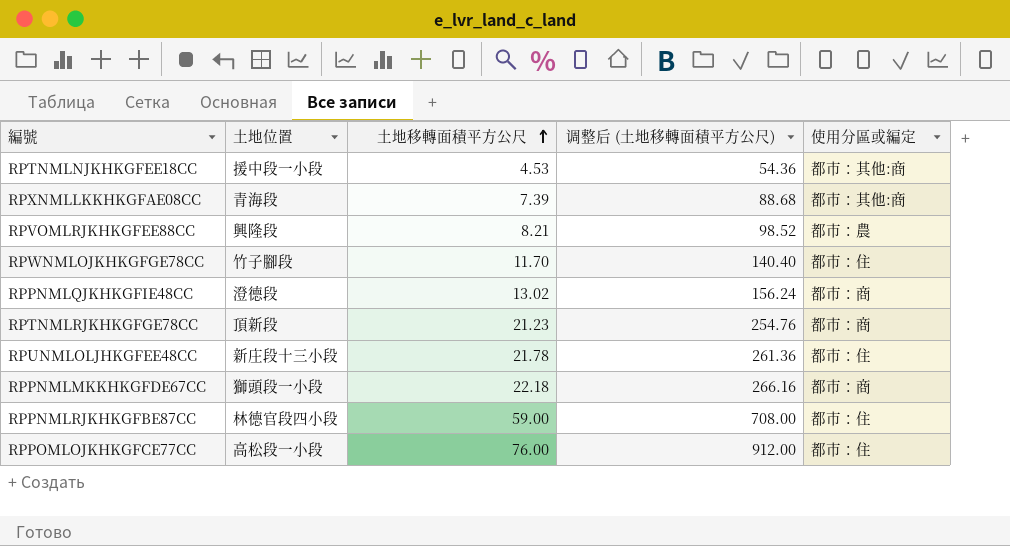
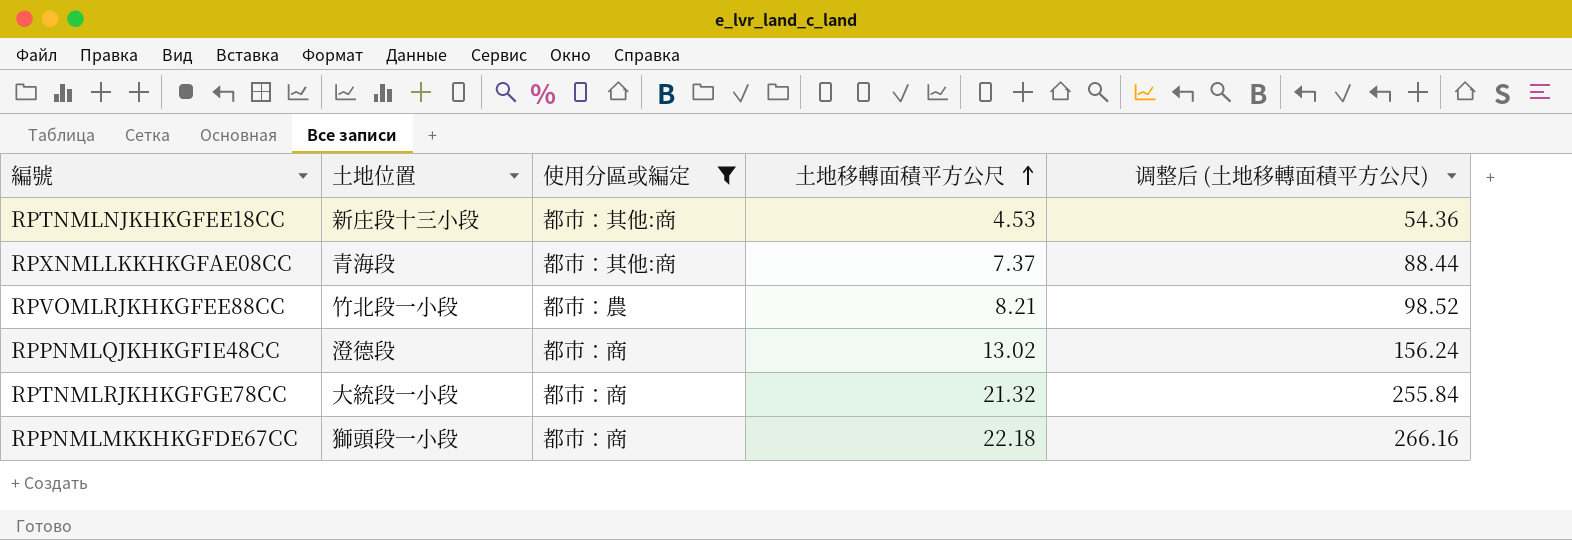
filter: none -> 使用分區或編定 != 都市：住
column 使用分區或編定 | position: 5 -> 3
RPTNMLNJKHKGFEE18CC | 土地位置: 援中段一小段 -> 新庄段十三小段
RPXNMLLKKHKGFAE08CC | 土地移轉面積平方公尺: 7.39 -> 7.37
RPXNMLLKKHKGFAE08CC | 调整后 (土地移轉面積平方公尺): 88.68 -> 88.44
RPVOMLRJKHKGFEE88CC | 土地位置: 興隆段 -> 竹北段一小段
RPTNMLRJKHKGFGE78CC | 土地位置: 頂新段 -> 大統段一小段
RPTNMLRJKHKGFGE78CC | 土地移轉面積平方公尺: 21.23 -> 21.32
RPTNMLRJKHKGFGE78CC | 调整后 (土地移轉面積平方公尺): 254.76 -> 255.84

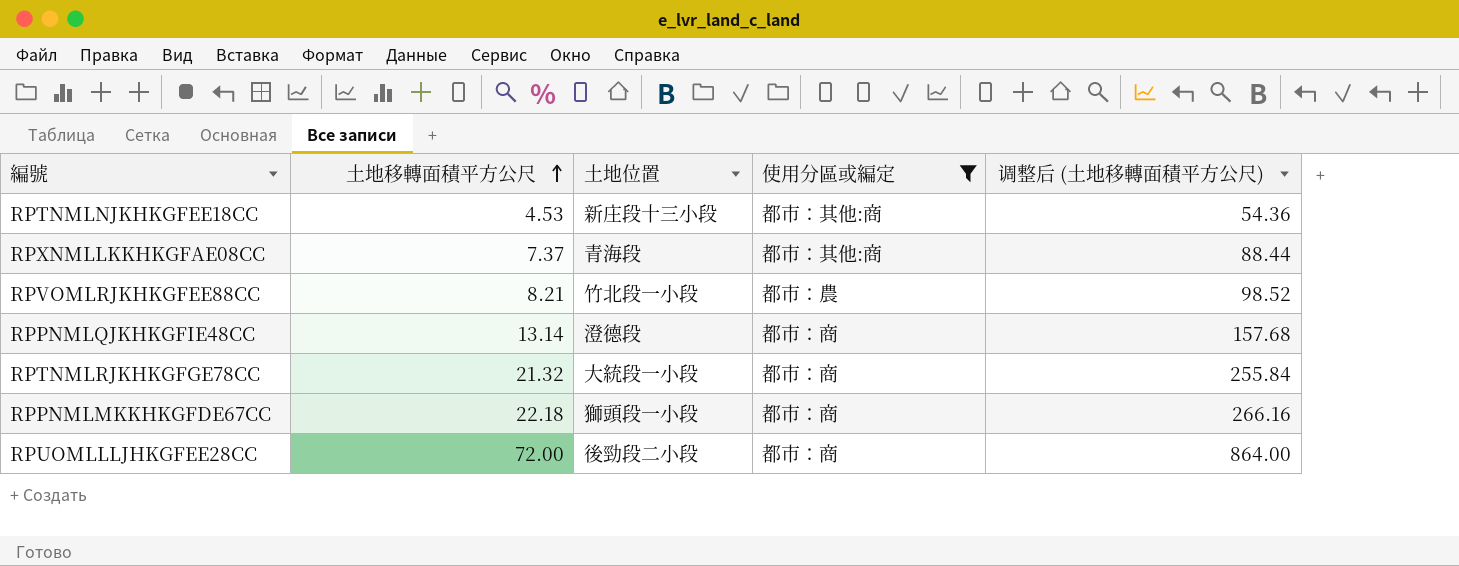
column 土地移轉面積平方公尺 | position: 4 -> 2
RPPNMLQJKHKGFIE48CC | 土地移轉面積平方公尺: 13.02 -> 13.14
RPPNMLQJKHKGFIE48CC | 调整后 (土地移轉面積平方公尺): 156.24 -> 157.68
row RPUOMLLLJHKGFEE28CC: none -> 72.00 | 後勁段二小段 | 都市：商 | 864.00

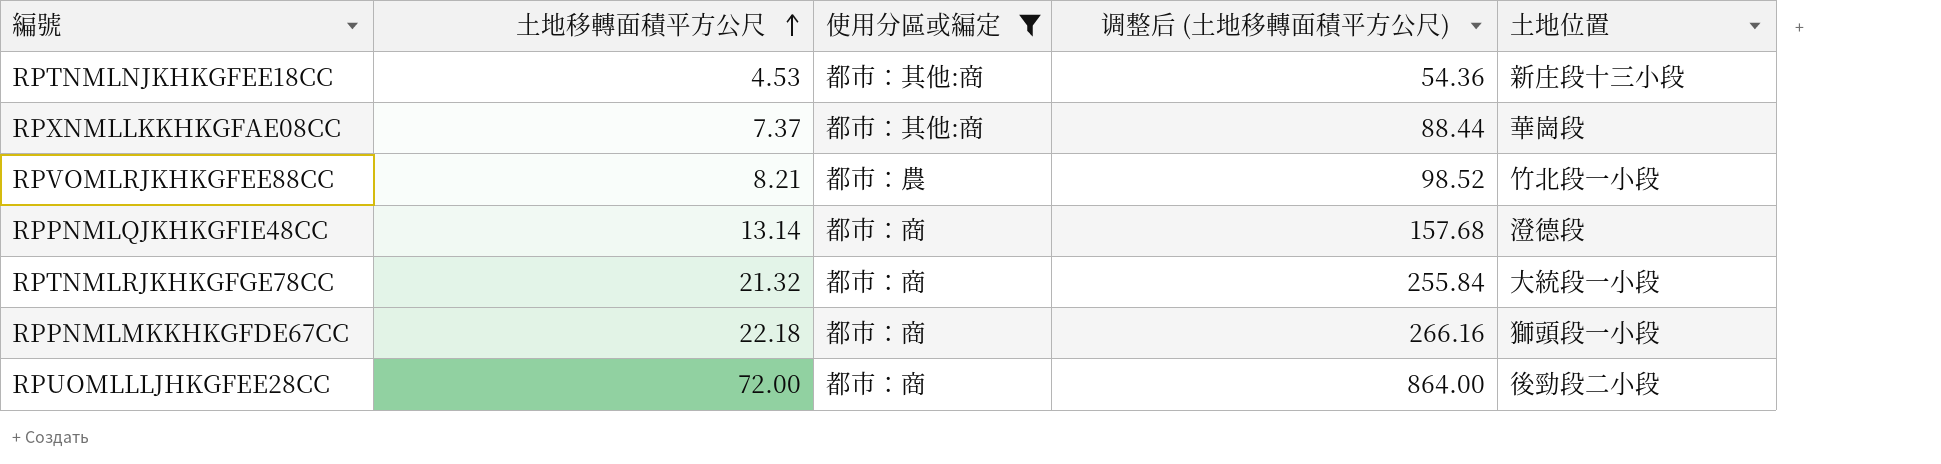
column 土地位置 | position: 3 -> 5
RPXNMLLKKHKGFAE08CC | 土地位置: 青海段 -> 華崗段

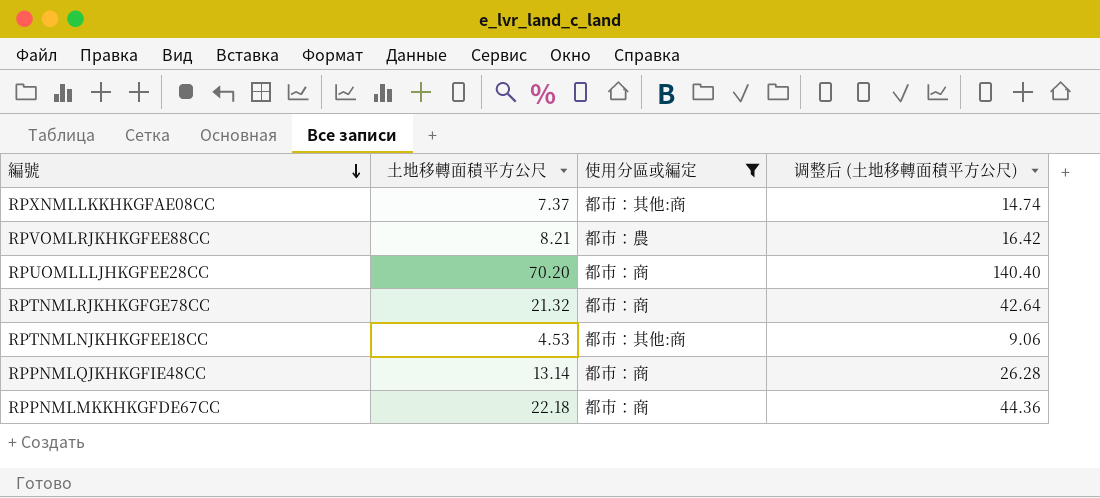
row order: 土地移轉面積平方公尺 ascending -> 編號 descending
column 土地位置 | position: 5 -> none
column 调整后 (土地移轉面積平方公尺) | formula: [土地移轉面積平方公尺] * 12 -> [土地移轉面積平方公尺] * 2
RPUOMLLLJHKGFEE28CC | 土地移轉面積平方公尺: 72.00 -> 70.20

